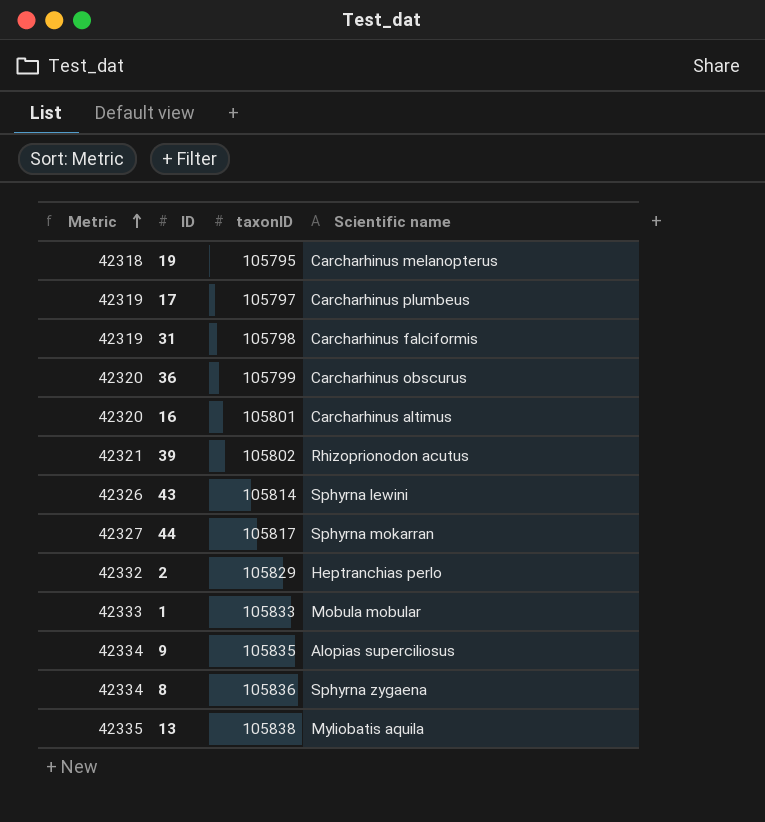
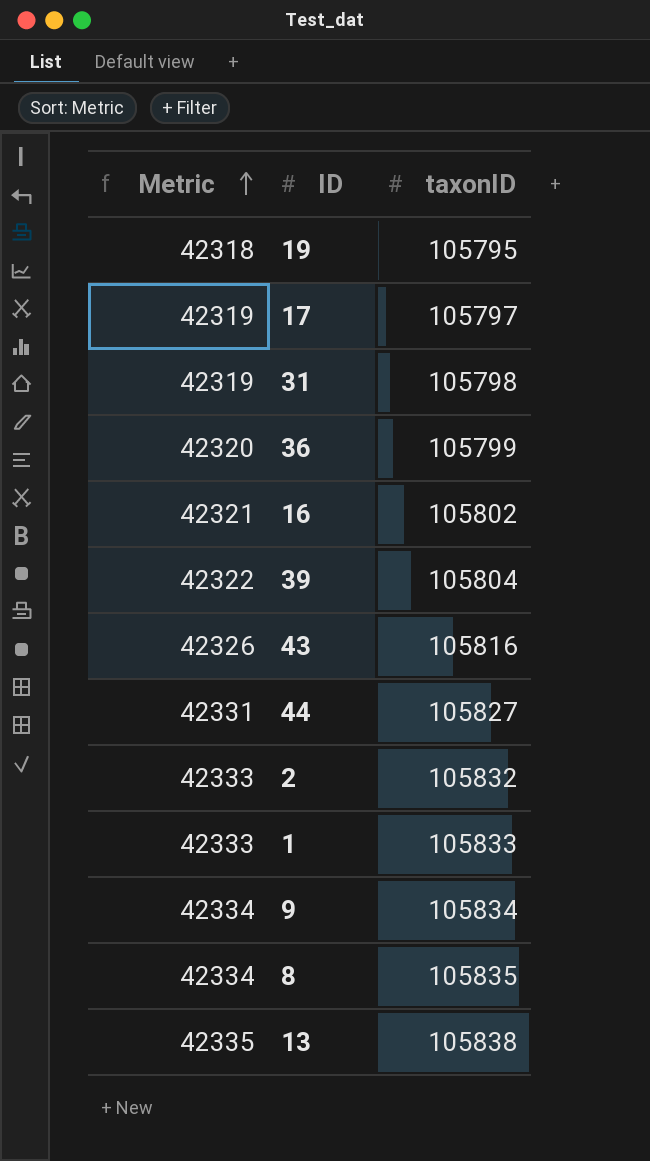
column Scientific name | position: 4 -> none
16 | Metric: 42320 -> 42321
16 | taxonID: 105801 -> 105802
39 | Metric: 42321 -> 42322
39 | taxonID: 105802 -> 105804
43 | taxonID: 105814 -> 105816
44 | Metric: 42327 -> 42331
44 | taxonID: 105817 -> 105827
2 | Metric: 42332 -> 42333
2 | taxonID: 105829 -> 105832
9 | taxonID: 105835 -> 105834
8 | taxonID: 105836 -> 105835

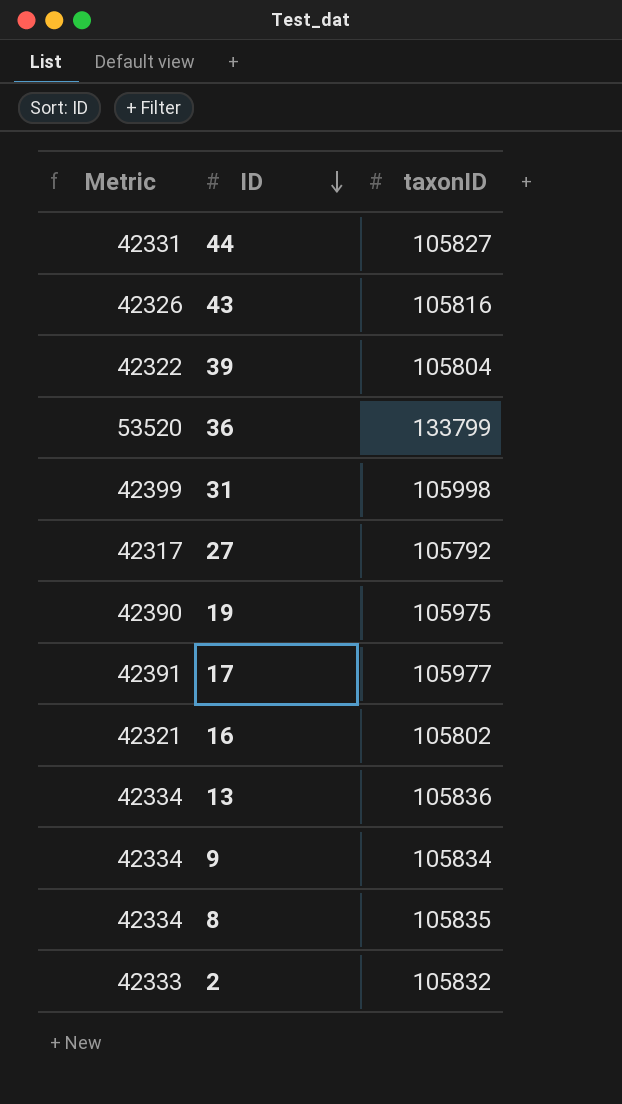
row order: Metric ascending -> ID descending
row 1: 42333 | 105833 -> none
36 | Metric: 42320 -> 53520
36 | taxonID: 105799 -> 133799
31 | Metric: 42319 -> 42399
31 | taxonID: 105798 -> 105998
row 27: none -> 42317 | 105792
19 | Metric: 42318 -> 42390
19 | taxonID: 105795 -> 105975
17 | Metric: 42319 -> 42391
17 | taxonID: 105797 -> 105977
13 | Metric: 42335 -> 42334
13 | taxonID: 105838 -> 105836

